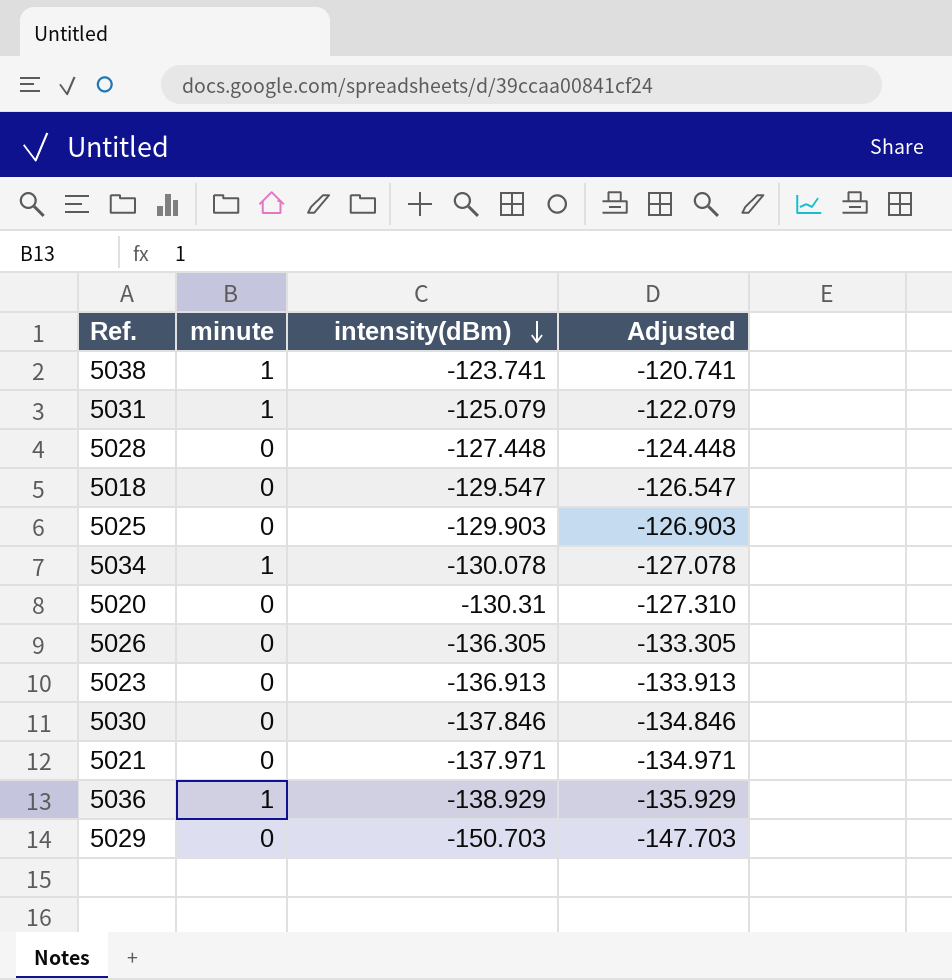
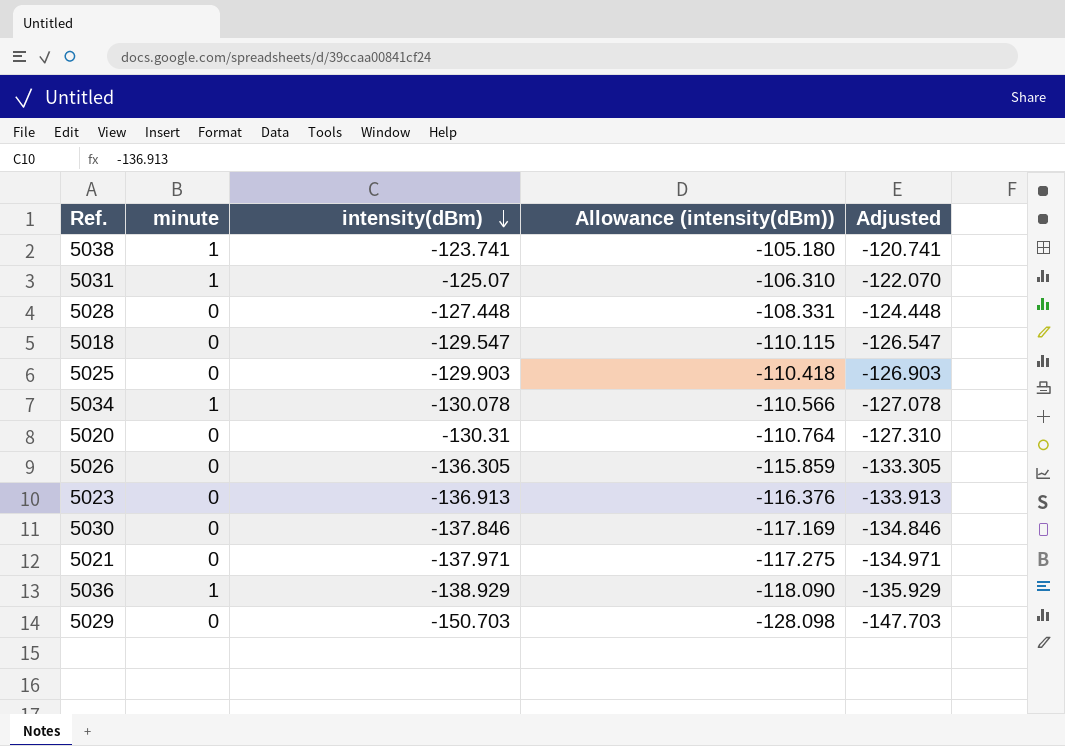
column Allowance (intensity(dBm)) | formula: none -> [intensity(dBm)] * 0.85
5031 | intensity(dBm): -125.079 -> -125.07
5031 | Adjusted: -122.079 -> -122.070

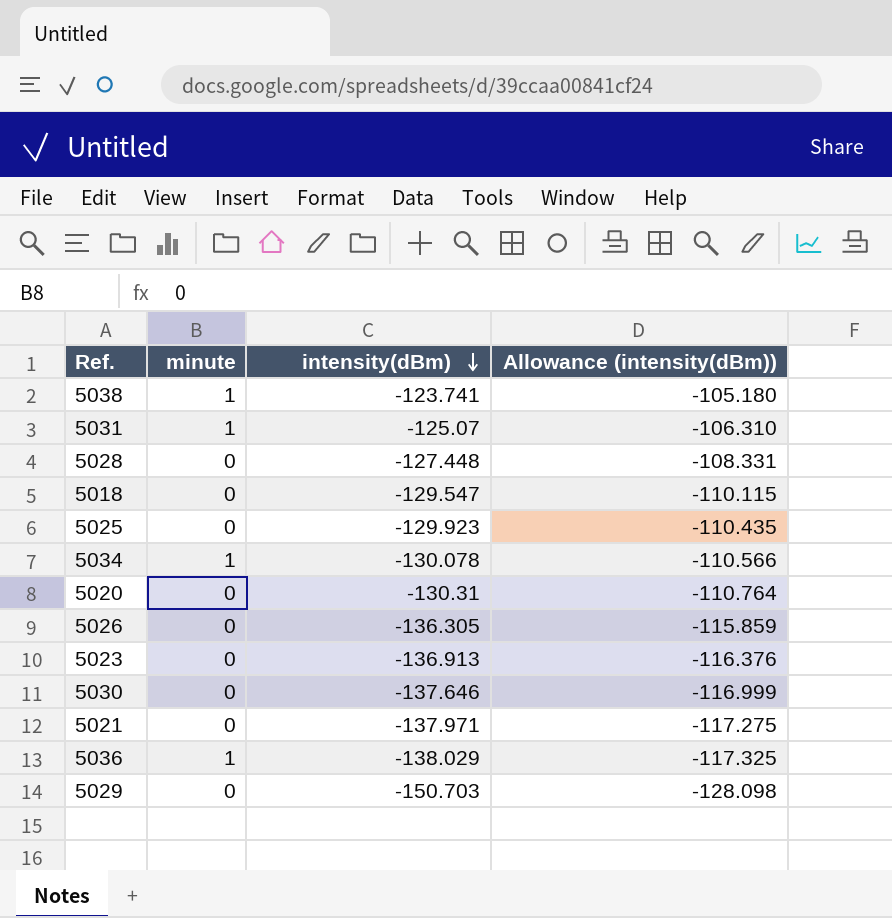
column Adjusted | formula: [intensity(dBm)] + 3 -> none
5025 | intensity(dBm): -129.903 -> -129.923
5025 | Allowance (intensity(dBm)): -110.418 -> -110.435
5030 | intensity(dBm): -137.846 -> -137.646
5030 | Allowance (intensity(dBm)): -117.169 -> -116.999
5036 | intensity(dBm): -138.929 -> -138.029
5036 | Allowance (intensity(dBm)): -118.090 -> -117.325

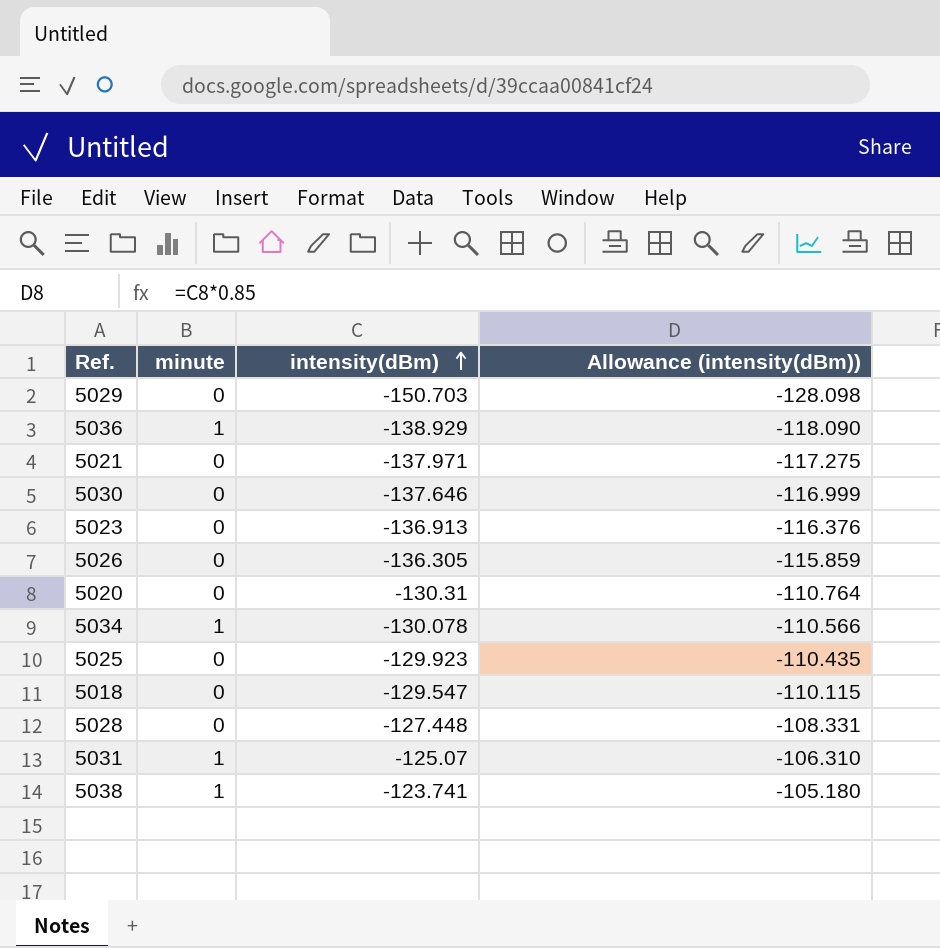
row order: intensity(dBm) descending -> intensity(dBm) ascending
5036 | intensity(dBm): -138.029 -> -138.929
5036 | Allowance (intensity(dBm)): -117.325 -> -118.090

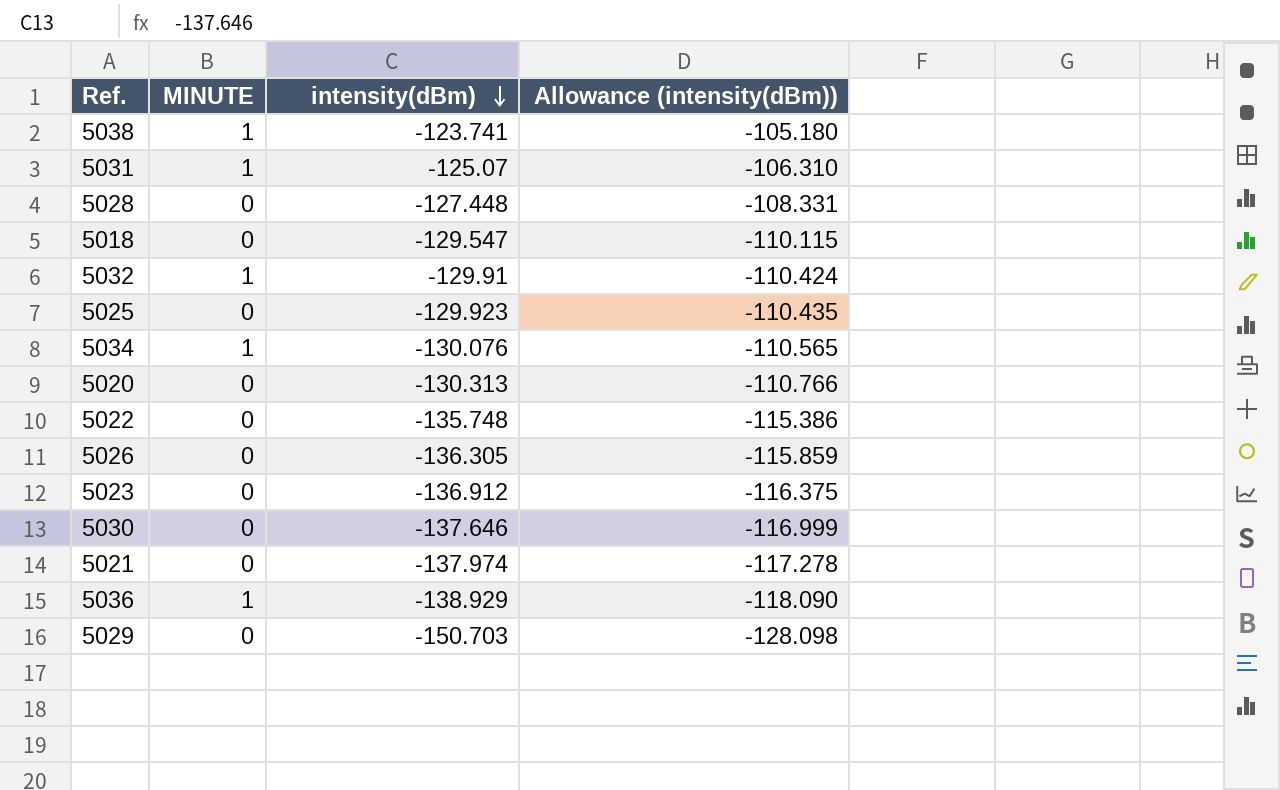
row order: intensity(dBm) ascending -> intensity(dBm) descending
column name: minute -> MINUTE
row 5032: none -> 1 | -129.91 | -110.424
5034 | intensity(dBm): -130.078 -> -130.076
5034 | Allowance (intensity(dBm)): -110.566 -> -110.565
5020 | intensity(dBm): -130.31 -> -130.313
5020 | Allowance (intensity(dBm)): -110.764 -> -110.766
row 5022: none -> 0 | -135.748 | -115.386
5023 | intensity(dBm): -136.913 -> -136.912
5023 | Allowance (intensity(dBm)): -116.376 -> -116.375
5021 | intensity(dBm): -137.971 -> -137.974
5021 | Allowance (intensity(dBm)): -117.275 -> -117.278

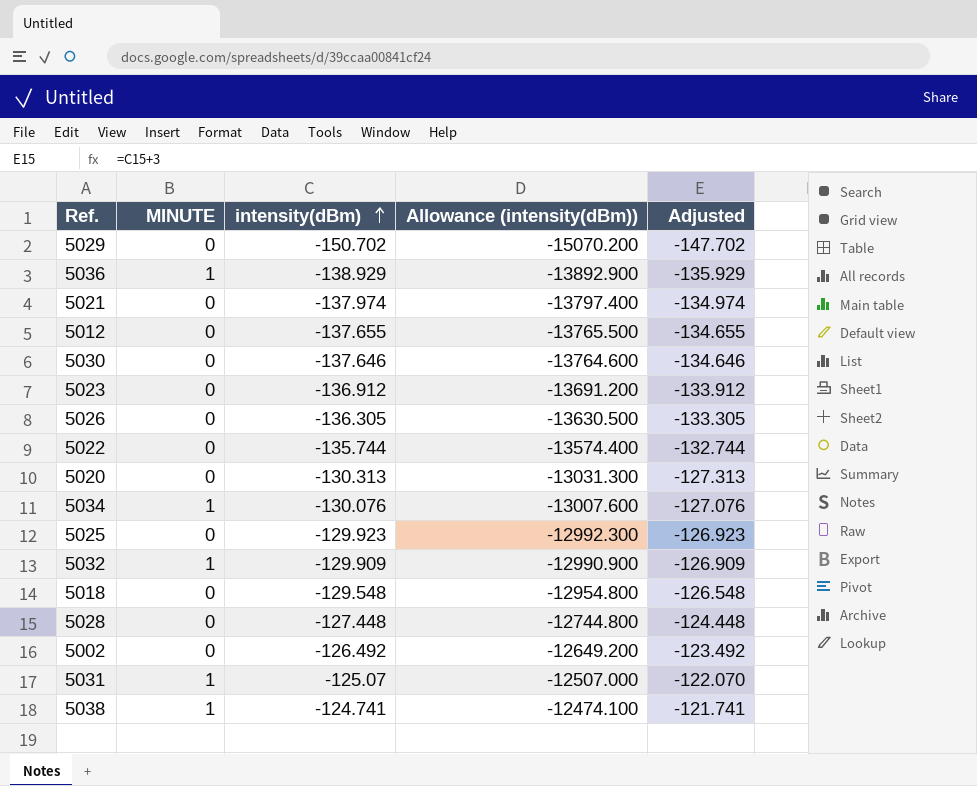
row order: intensity(dBm) descending -> intensity(dBm) ascending
column Allowance (intensity(dBm)) | formula: [intensity(dBm)] * 0.85 -> [intensity(dBm)] * 100
column Adjusted | formula: none -> [intensity(dBm)] + 3
5029 | intensity(dBm): -150.703 -> -150.702
row 5012: none -> 0 | -137.655 | -13765.500 | -134.655
5022 | intensity(dBm): -135.748 -> -135.744
5032 | intensity(dBm): -129.91 -> -129.909
5018 | intensity(dBm): -129.547 -> -129.548
row 5002: none -> 0 | -126.492 | -12649.200 | -123.492
5038 | intensity(dBm): -123.741 -> -124.741

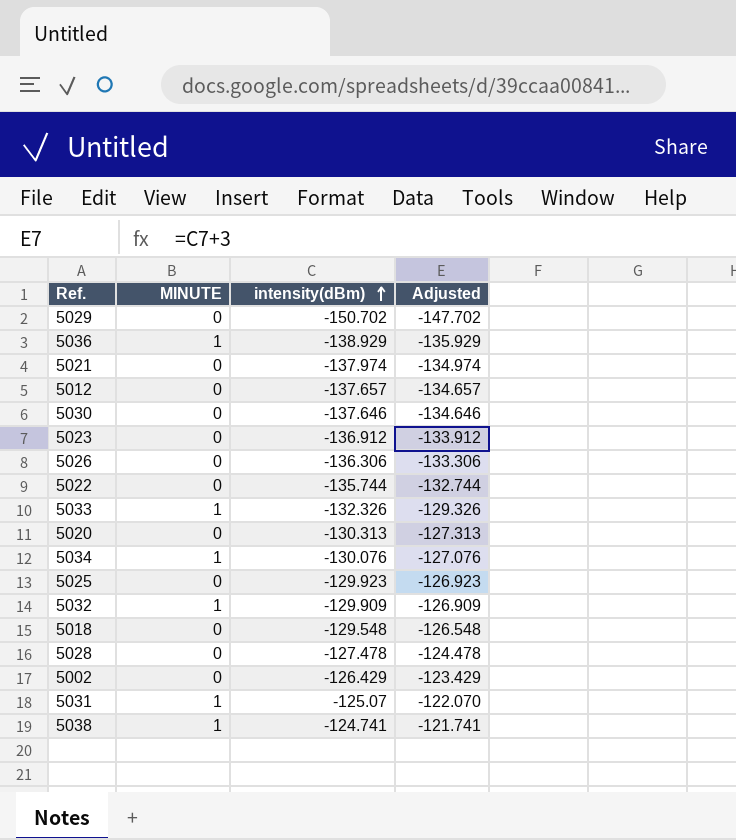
column Allowance (intensity(dBm)) | formula: [intensity(dBm)] * 100 -> none
5012 | intensity(dBm): -137.655 -> -137.657
5012 | Adjusted: -134.655 -> -134.657
5026 | intensity(dBm): -136.305 -> -136.306
5026 | Adjusted: -133.305 -> -133.306
row 5033: none -> 1 | -132.326 | -129.326
5028 | intensity(dBm): -127.448 -> -127.478
5028 | Adjusted: -124.448 -> -124.478
5002 | intensity(dBm): -126.492 -> -126.429
5002 | Adjusted: -123.492 -> -123.429

